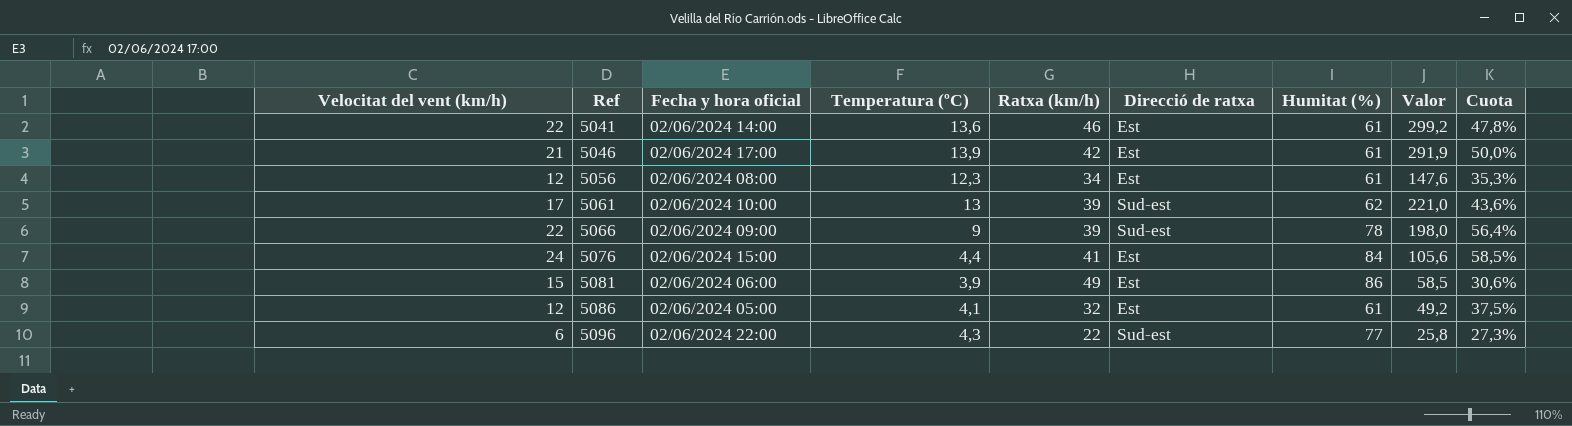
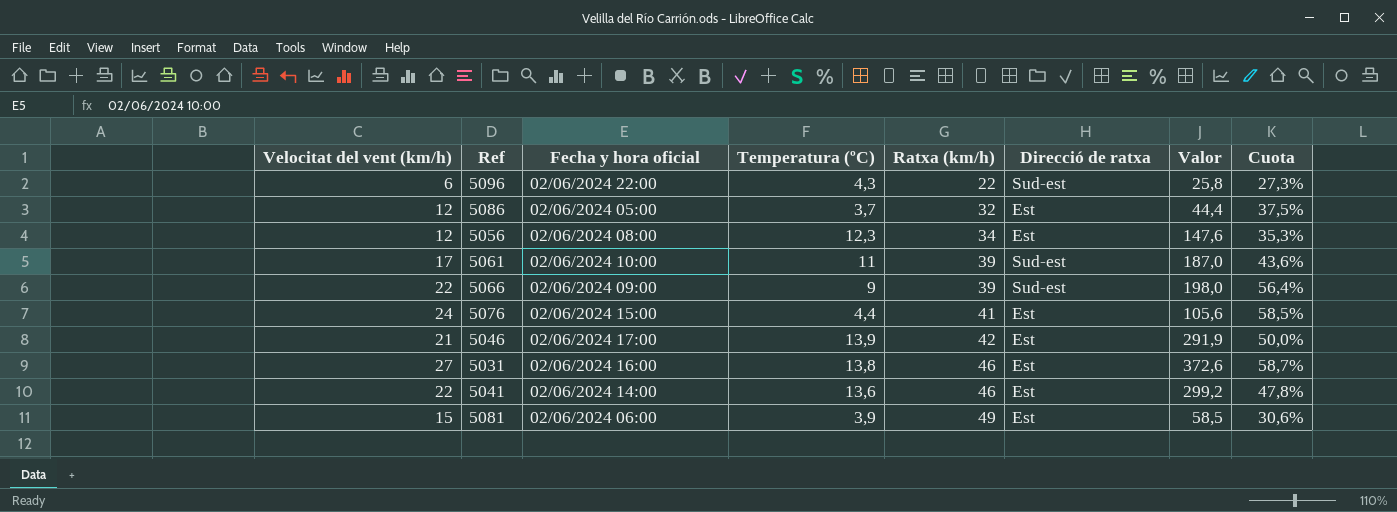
row order: Ref ascending -> Ratxa (km/h) ascending
column Humitat (%) | position: 7 -> none
5086 | Temperatura (ºC): 4,1 -> 3,7
5086 | Valor: 49,2 -> 44,4
5061 | Temperatura (ºC): 13 -> 11
5061 | Valor: 221,0 -> 187,0
row 5031: none -> 27 | 02/06/2024 16:00 | 13,8 | 46 | Est | 372,6 | 58,7%

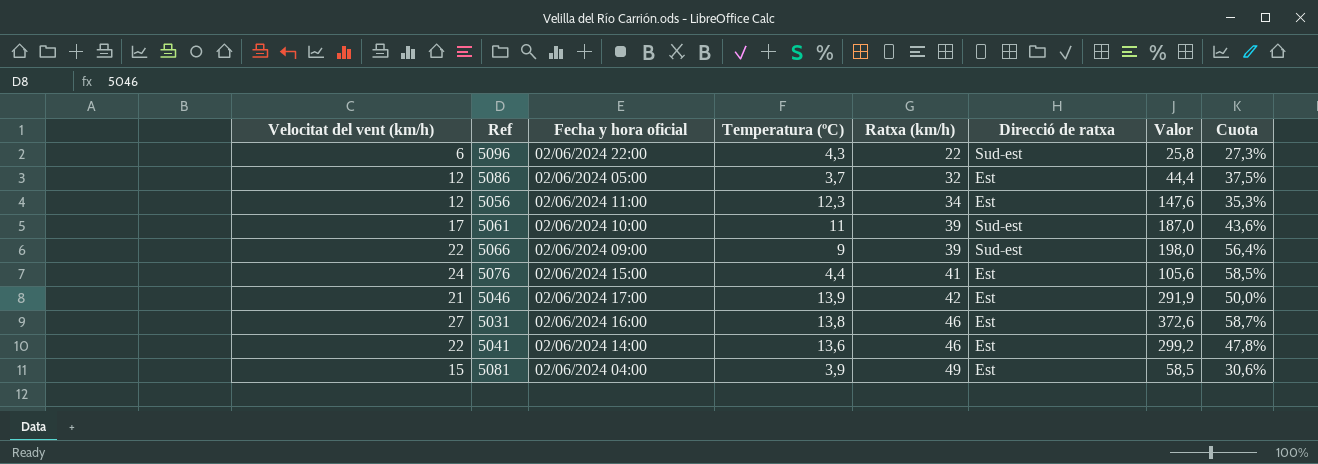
5056 | Fecha y hora oficial: 02/06/2024 08:00 -> 02/06/2024 11:00
5081 | Fecha y hora oficial: 02/06/2024 06:00 -> 02/06/2024 04:00

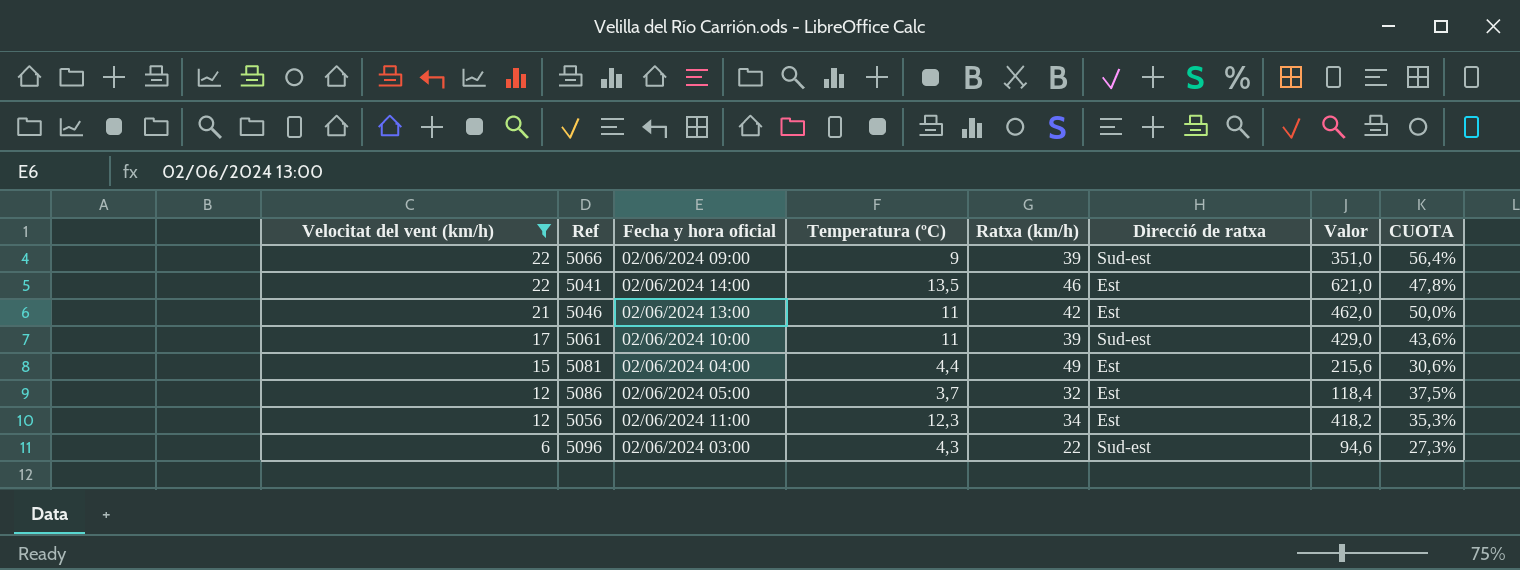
filter: none -> Velocitat del vent (km/h) <= 22
row order: Ratxa (km/h) ascending -> Velocitat del vent (km/h) descending
column Valor | formula: [Velocitat del vent (km/h)] * [Temperatura (ºC)] -> [Temperatura (ºC)] * [Ratxa (km/h)]
column name: Cuota -> CUOTA
5041 | Temperatura (ºC): 13,6 -> 13,5
5046 | Fecha y hora oficial: 02/06/2024 17:00 -> 02/06/2024 13:00
5046 | Temperatura (ºC): 13,9 -> 11
5081 | Temperatura (ºC): 3,9 -> 4,4
5096 | Fecha y hora oficial: 02/06/2024 22:00 -> 02/06/2024 03:00

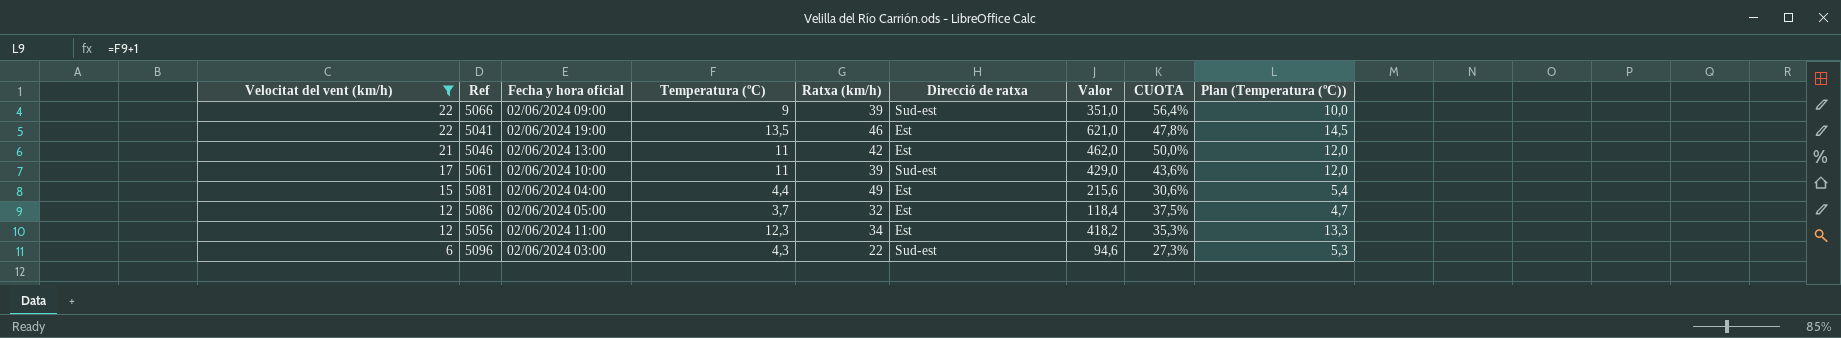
column Plan (Temperatura (ºC)) | formula: none -> [Temperatura (ºC)] + 1
5041 | Fecha y hora oficial: 02/06/2024 14:00 -> 02/06/2024 19:00

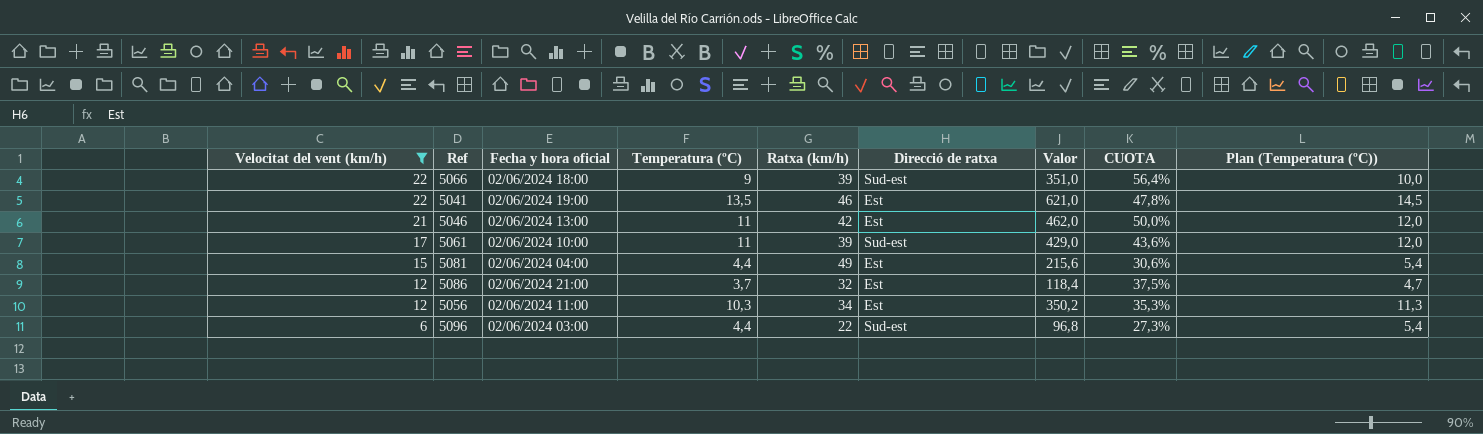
5066 | Fecha y hora oficial: 02/06/2024 09:00 -> 02/06/2024 18:00
5086 | Fecha y hora oficial: 02/06/2024 05:00 -> 02/06/2024 21:00
5056 | Temperatura (ºC): 12,3 -> 10,3
5056 | Valor: 418,2 -> 350,2
5056 | Plan (Temperatura (ºC)): 13,3 -> 11,3
5096 | Temperatura (ºC): 4,3 -> 4,4
5096 | Valor: 94,6 -> 96,8
5096 | Plan (Temperatura (ºC)): 5,3 -> 5,4

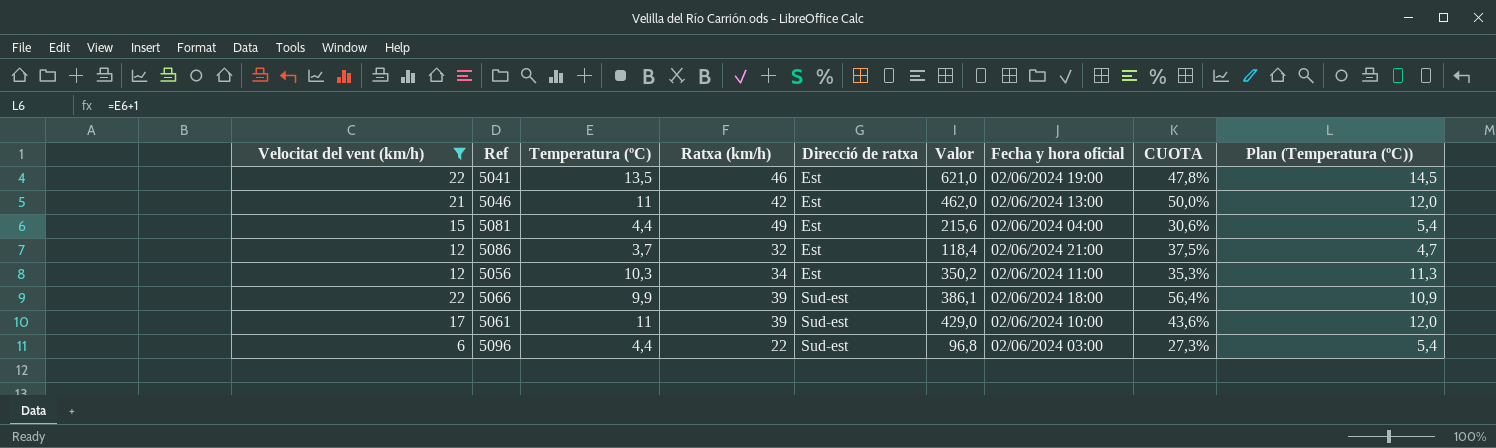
row order: Velocitat del vent (km/h) descending -> Direcció de ratxa ascending
column Fecha y hora oficial | position: 3 -> 7
5066 | Temperatura (ºC): 9 -> 9,9
5066 | Valor: 351,0 -> 386,1
5066 | Plan (Temperatura (ºC)): 10,0 -> 10,9

